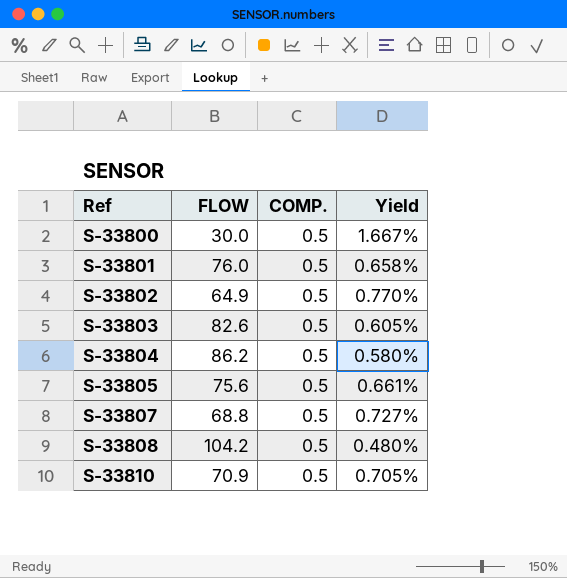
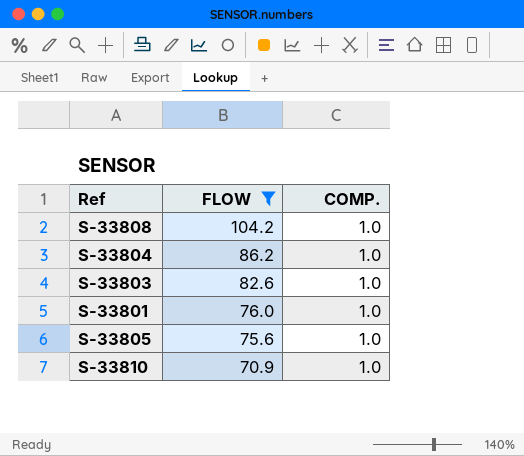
filter: none -> FLOW >= 70.9
row order: Ref ascending -> FLOW descending
column Yield | formula: [COMP.] / [FLOW] -> none
S-33808 | COMP.: 0.5 -> 1.0
S-33804 | COMP.: 0.5 -> 1.0
S-33803 | COMP.: 0.5 -> 1.0
S-33801 | COMP.: 0.5 -> 1.0
S-33805 | COMP.: 0.5 -> 1.0
S-33810 | COMP.: 0.5 -> 1.0

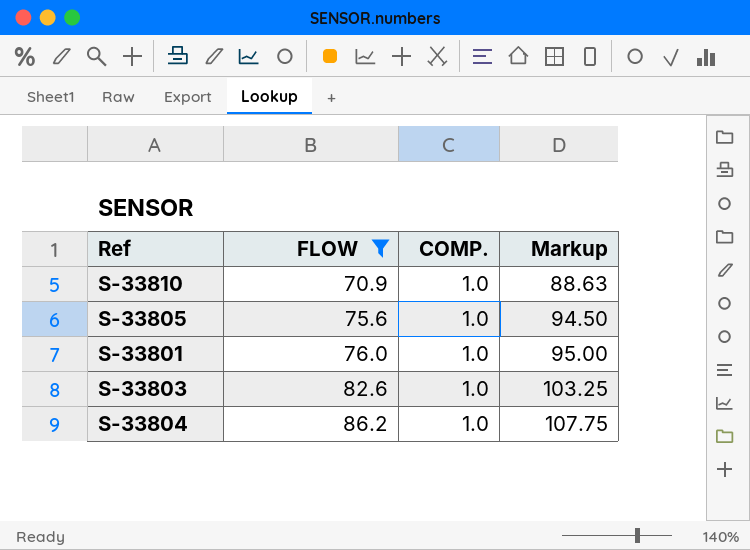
row order: FLOW descending -> FLOW ascending
column Markup | formula: none -> [FLOW] * 1.25
row S-33808: 104.2 | 1.0 -> none

